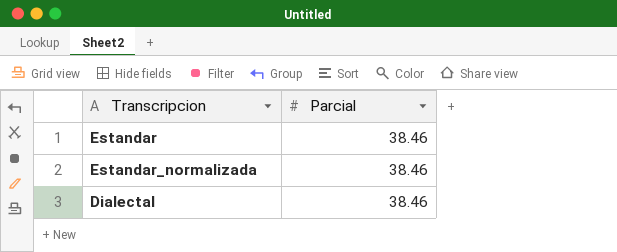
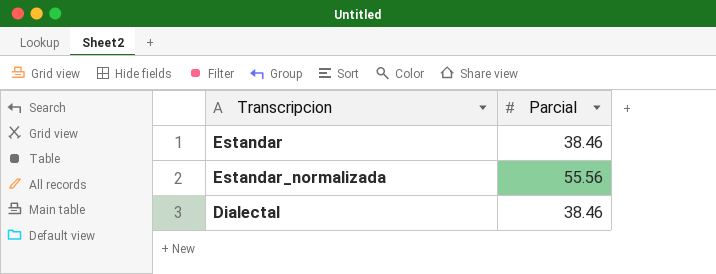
Estandar_normalizada | Parcial: 38.46 -> 55.56

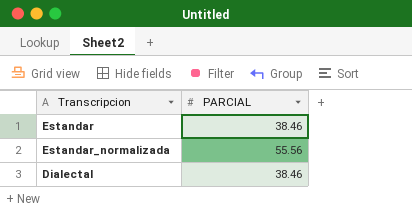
column name: Parcial -> PARCIAL

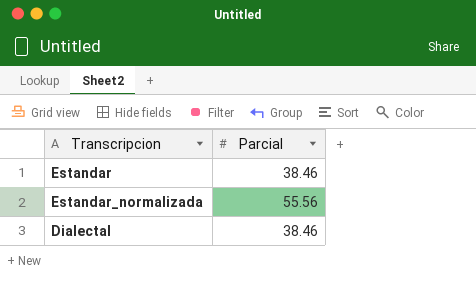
column name: PARCIAL -> Parcial

